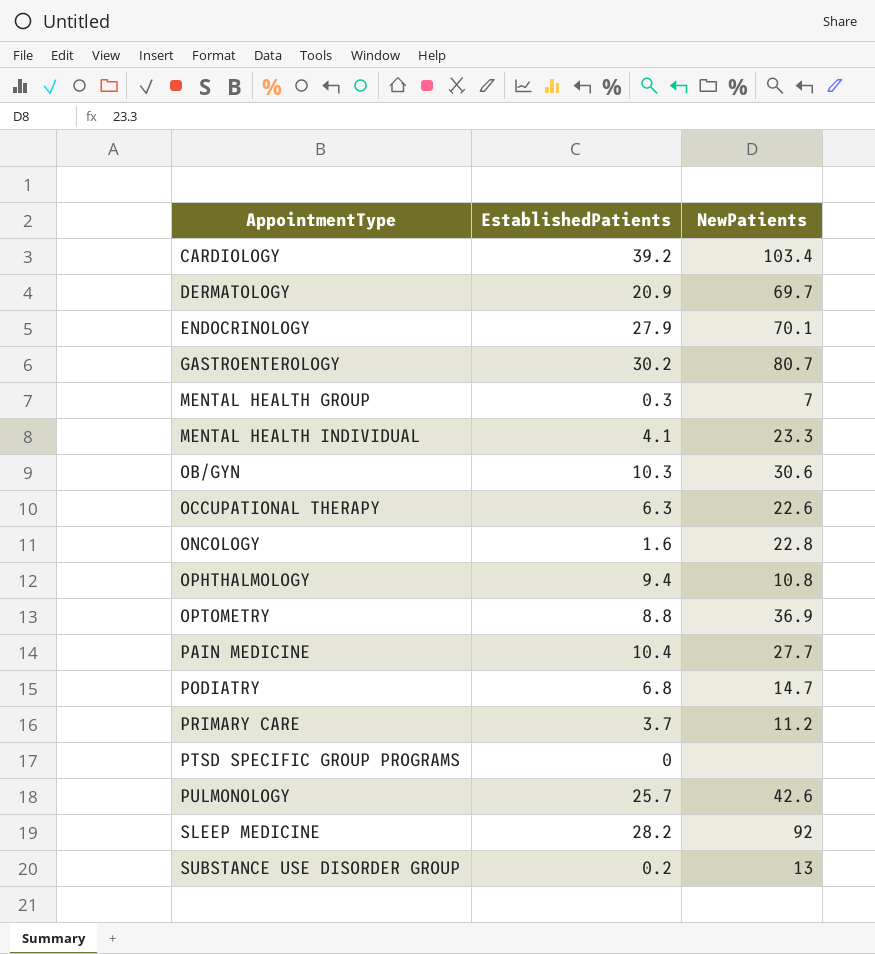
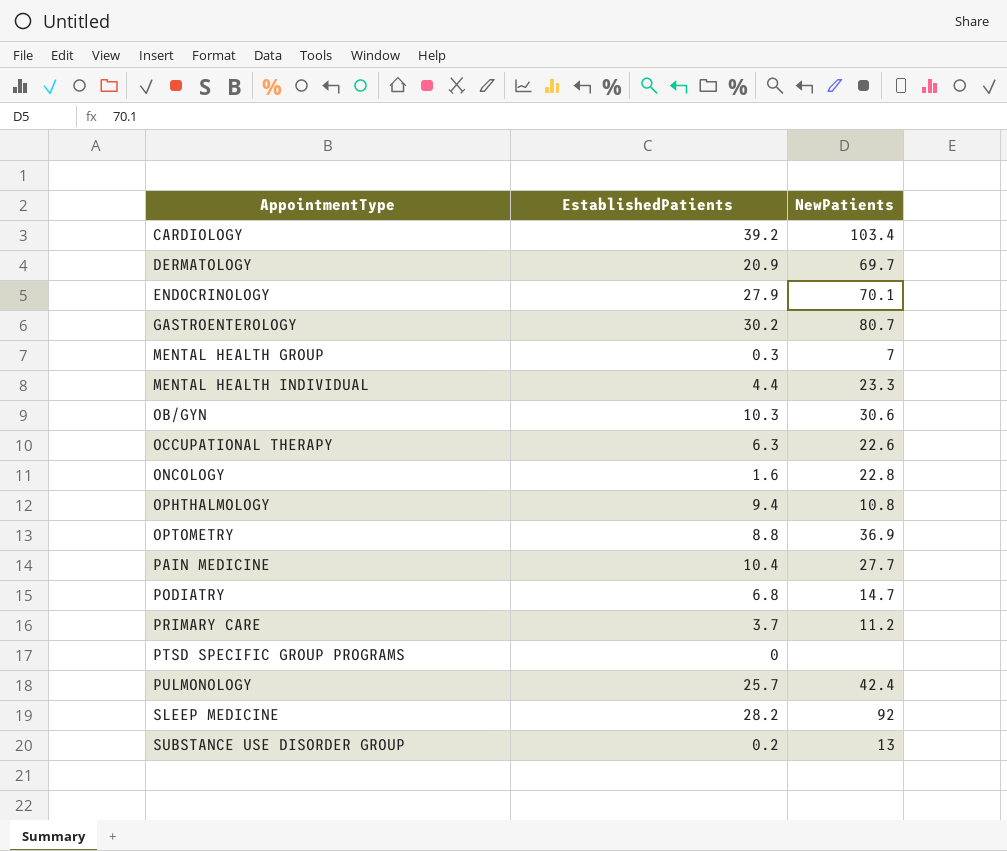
MENTAL HEALTH INDIVIDUAL | EstablishedPatients: 4.1 -> 4.4
PULMONOLOGY | NewPatients: 42.6 -> 42.4

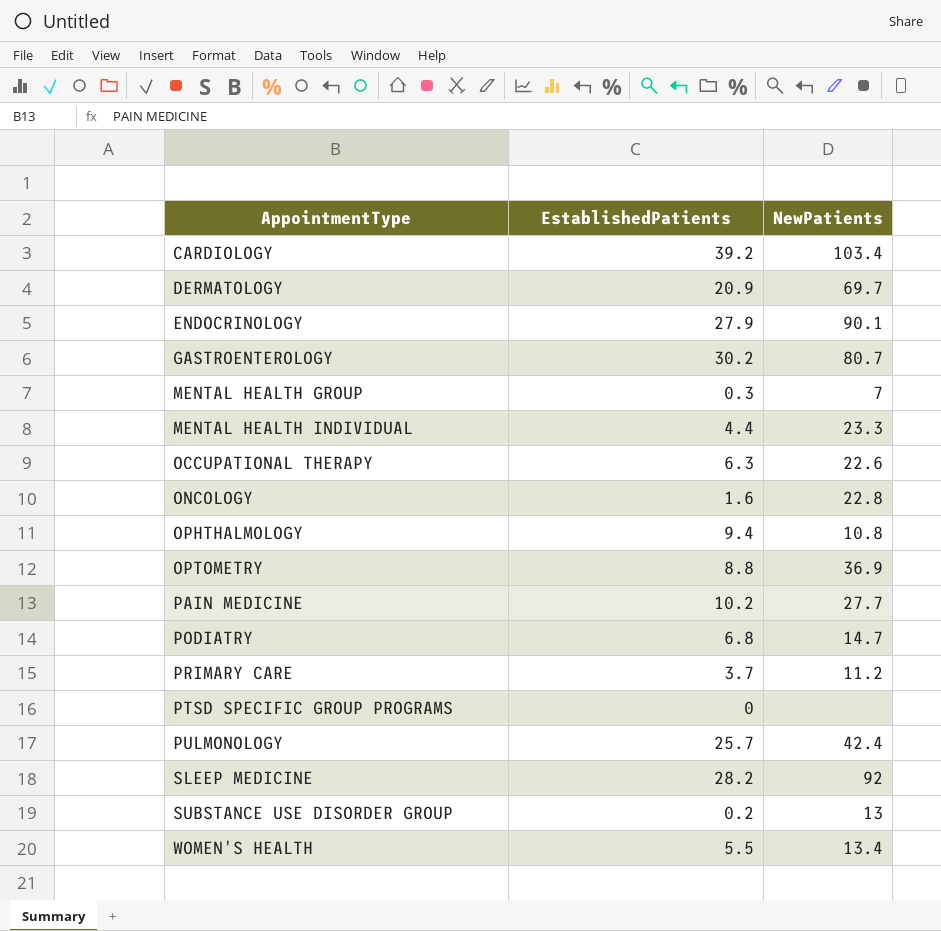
row OB/GYN: 10.3 | 30.6 -> none
ENDOCRINOLOGY | NewPatients: 70.1 -> 90.1
PAIN MEDICINE | EstablishedPatients: 10.4 -> 10.2
row WOMEN'S HEALTH: none -> 5.5 | 13.4

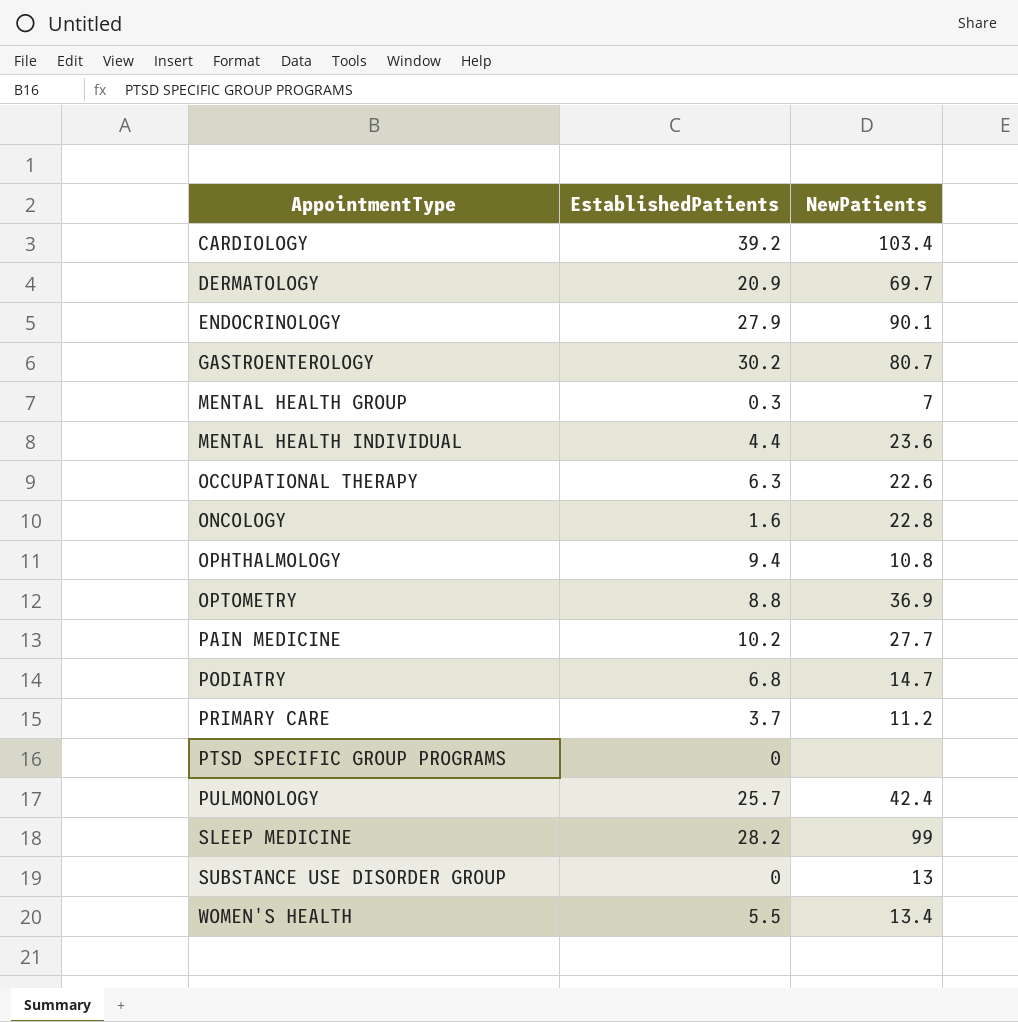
MENTAL HEALTH INDIVIDUAL | NewPatients: 23.3 -> 23.6
SLEEP MEDICINE | NewPatients: 92 -> 99
SUBSTANCE USE DISORDER GROUP | EstablishedPatients: 0.2 -> 0

